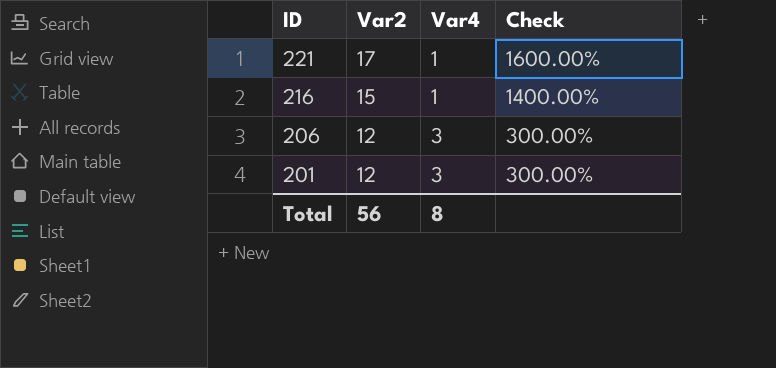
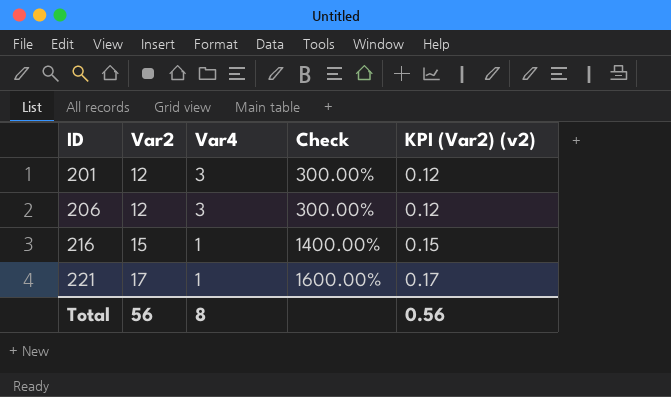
row order: ID descending -> ID ascending
column KPI (Var2) (v2) | formula: none -> [Var2] * 0.01

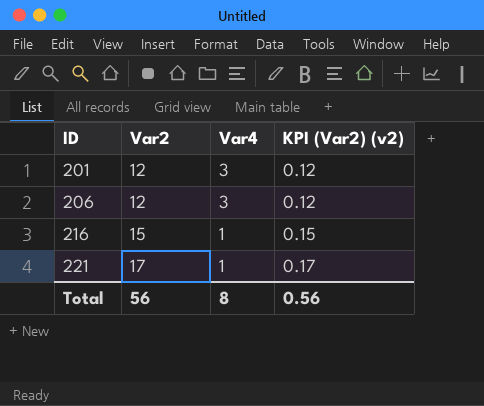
column Check | formula: ([Var2] - [Var4]) / [Var4] -> none

